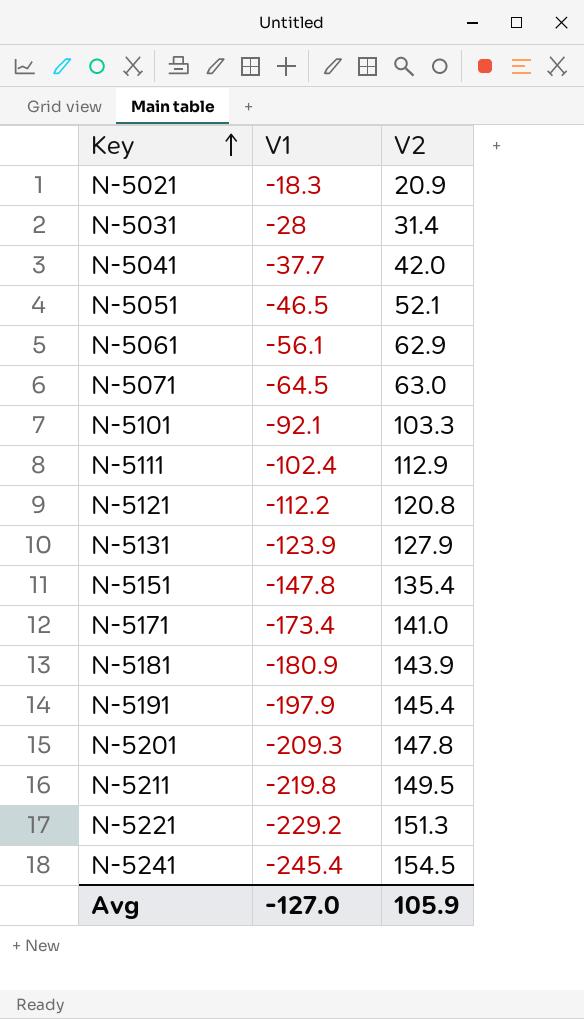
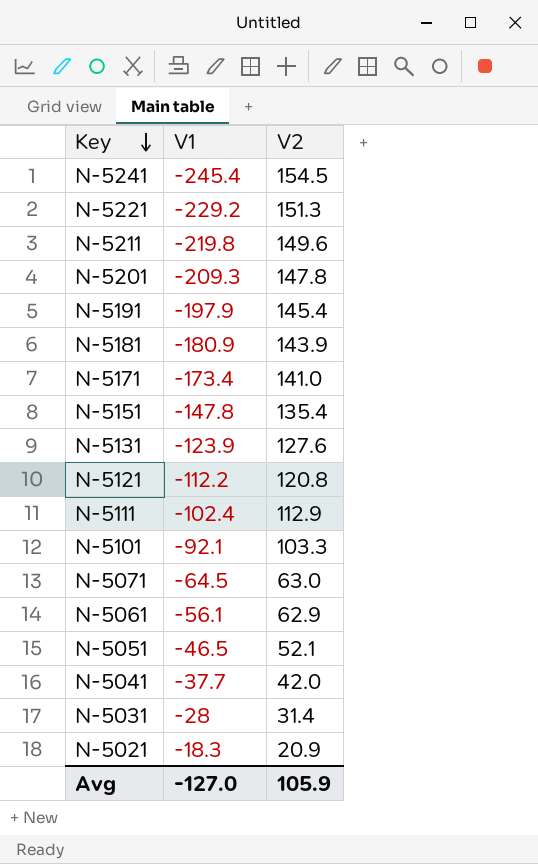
row order: Key ascending -> Key descending
N-5211 | V2: 149.5 -> 149.6
N-5131 | V2: 127.9 -> 127.6

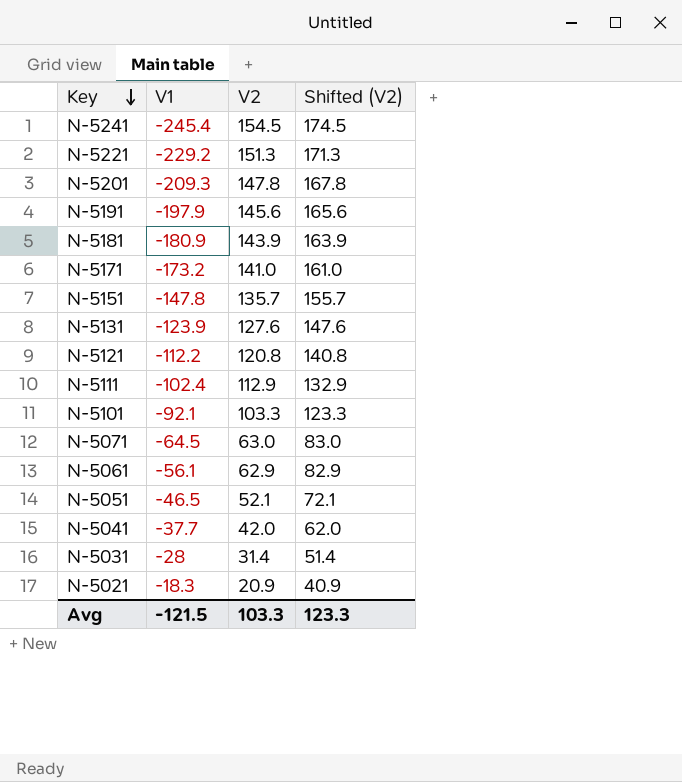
column Shifted (V2) | formula: none -> [V2] + 20
row N-5211: -219.8 | 149.6 -> none
N-5191 | V2: 145.4 -> 145.6
N-5171 | V1: -173.4 -> -173.2
N-5151 | V2: 135.4 -> 135.7
Avg | V1: -127.0 -> -121.5
Avg | V2: 105.9 -> 103.3

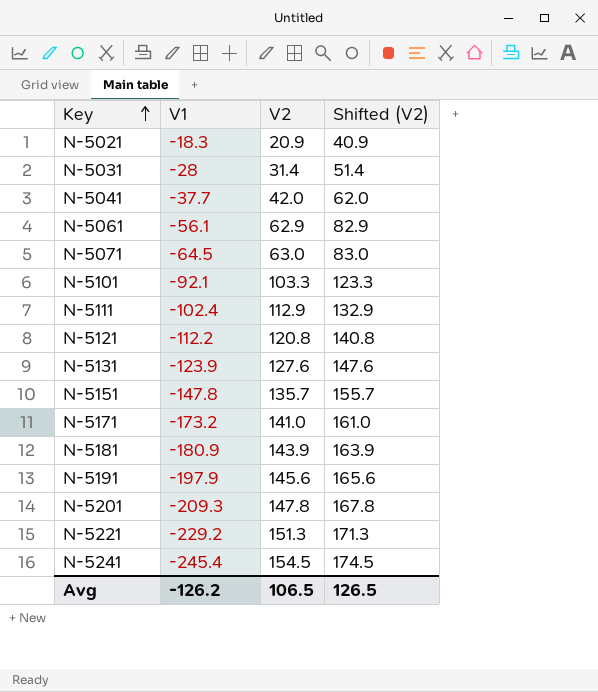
row order: Key descending -> Key ascending
row N-5051: -46.5 | 52.1 | 72.1 -> none
Avg | V1: -121.5 -> -126.2
Avg | V2: 103.3 -> 106.5
Avg | Shifted (V2): 123.3 -> 126.5

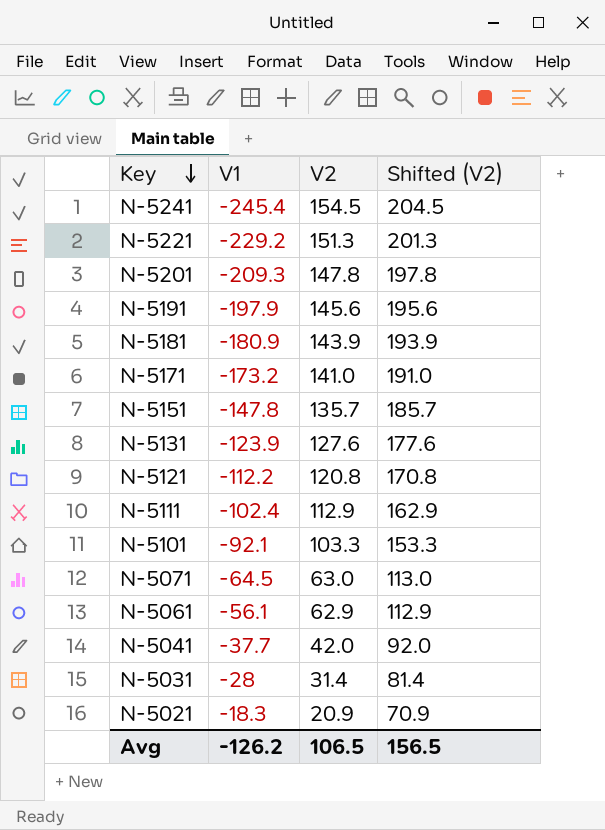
row order: Key ascending -> Key descending
column Shifted (V2) | formula: [V2] + 20 -> [V2] + 50
Avg | Shifted (V2): 126.5 -> 156.5

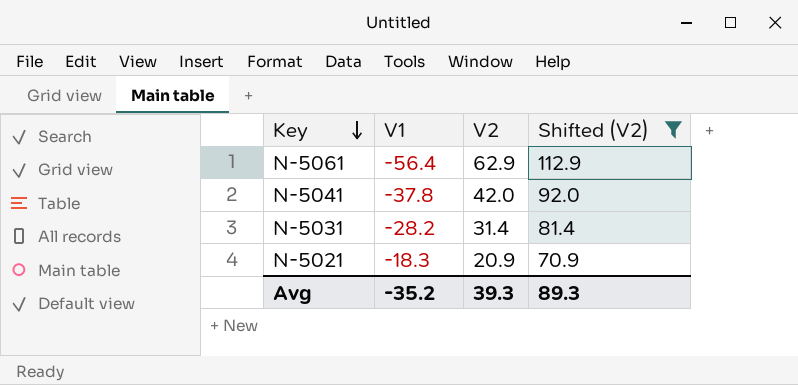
filter: none -> Shifted (V2) <= 112.9
N-5061 | V1: -56.1 -> -56.4
N-5041 | V1: -37.7 -> -37.8
N-5031 | V1: -28 -> -28.2
Avg | V1: -126.2 -> -35.2
Avg | V2: 106.5 -> 39.3
Avg | Shifted (V2): 156.5 -> 89.3

